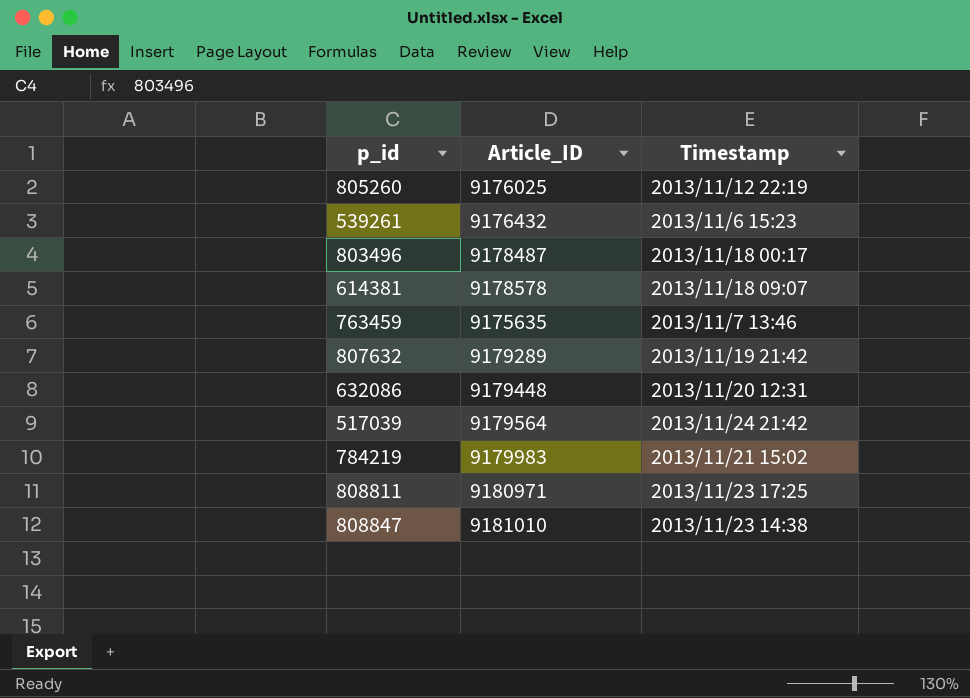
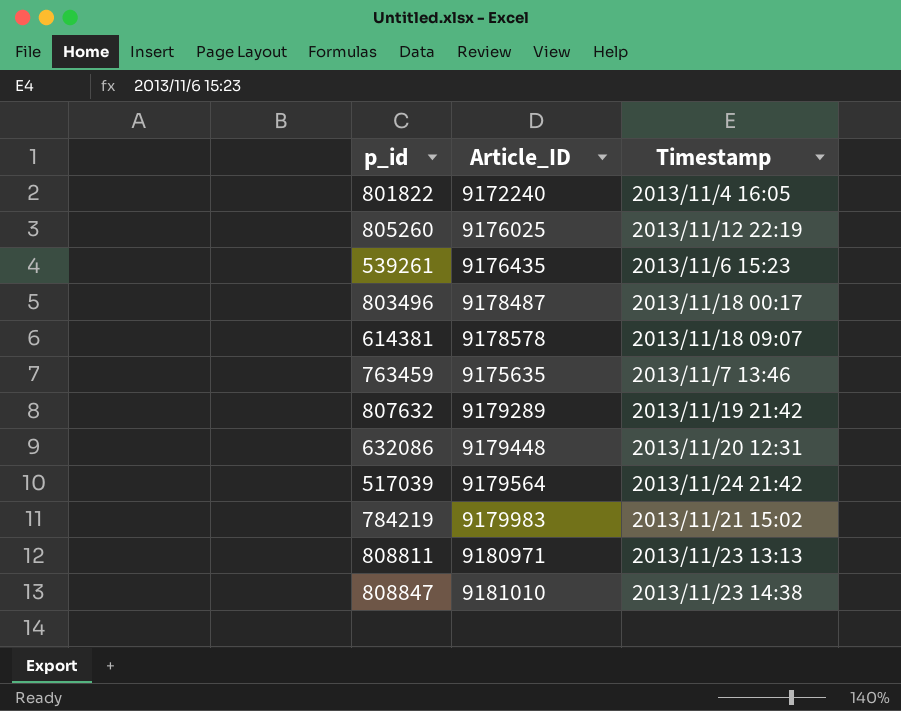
row 801822: none -> 9172240 | 2013/11/4 16:05
539261 | Article_ID: 9176432 -> 9176435
808811 | Timestamp: 2013/11/23 17:25 -> 2013/11/23 13:13

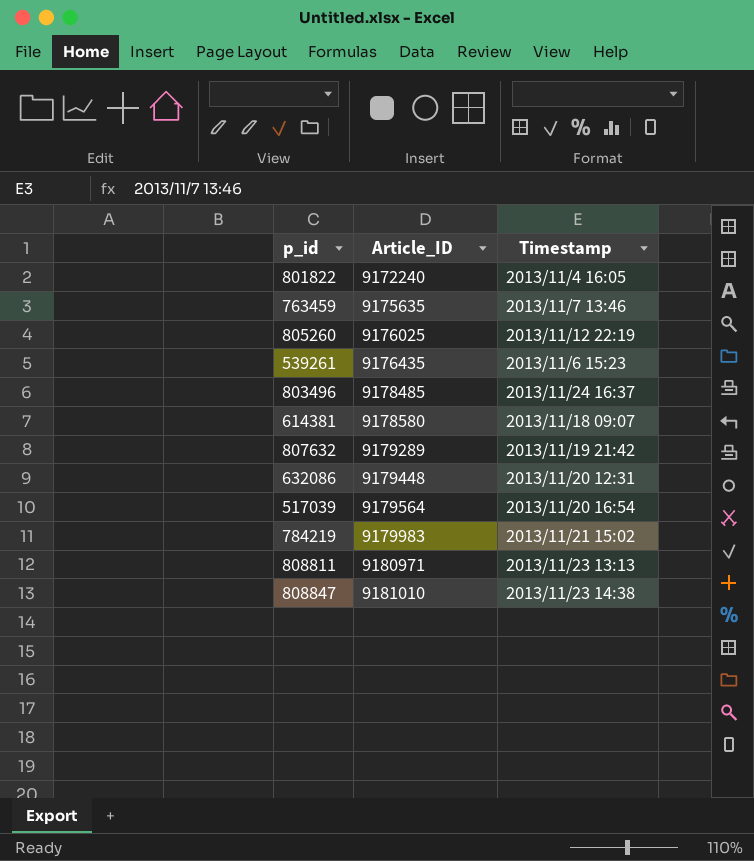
row order: none -> Article_ID ascending
803496 | Article_ID: 9178487 -> 9178485
803496 | Timestamp: 2013/11/18 00:17 -> 2013/11/24 16:37
614381 | Article_ID: 9178578 -> 9178580
517039 | Timestamp: 2013/11/24 21:42 -> 2013/11/20 16:54

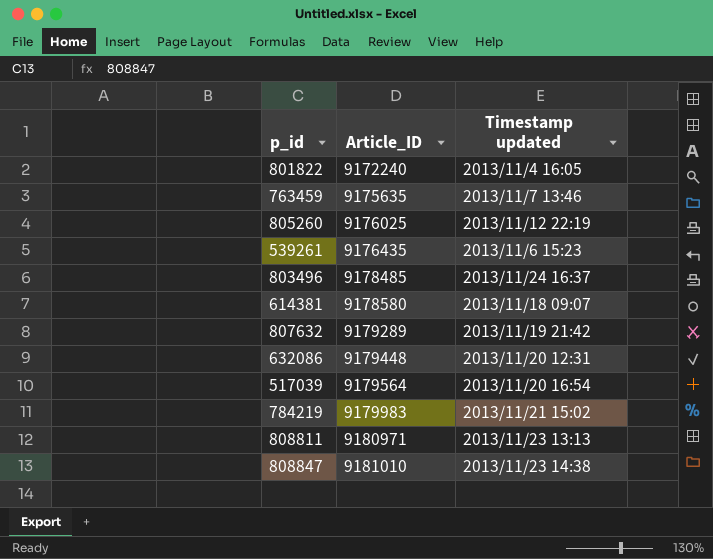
column name: Timestamp -> Timestamp updated

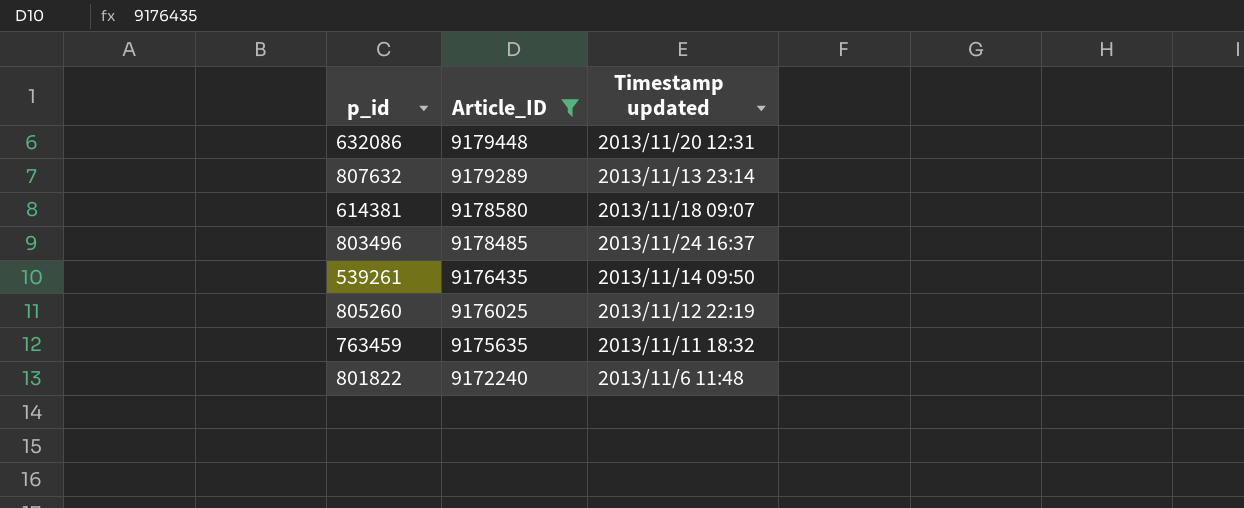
filter: none -> Article_ID <= 9179448
row order: Article_ID ascending -> Article_ID descending
807632 | Timestamp updated: 2013/11/19 21:42 -> 2013/11/13 23:14
539261 | Timestamp updated: 2013/11/6 15:23 -> 2013/11/14 09:50
763459 | Timestamp updated: 2013/11/7 13:46 -> 2013/11/11 18:32
801822 | Timestamp updated: 2013/11/4 16:05 -> 2013/11/6 11:48

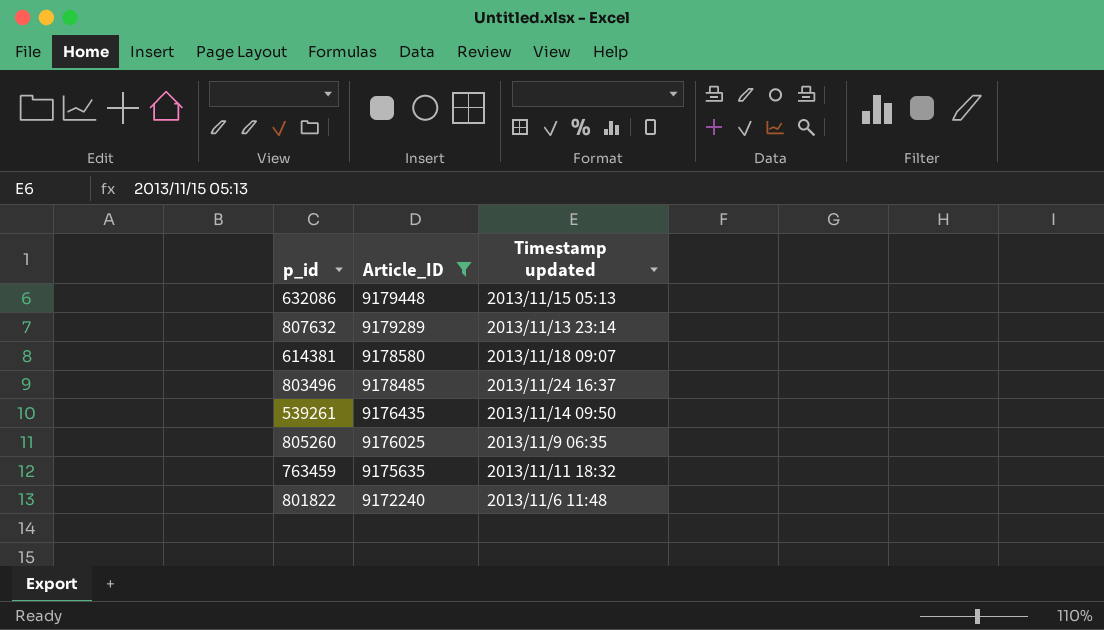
632086 | Timestamp updated: 2013/11/20 12:31 -> 2013/11/15 05:13
805260 | Timestamp updated: 2013/11/12 22:19 -> 2013/11/9 06:35

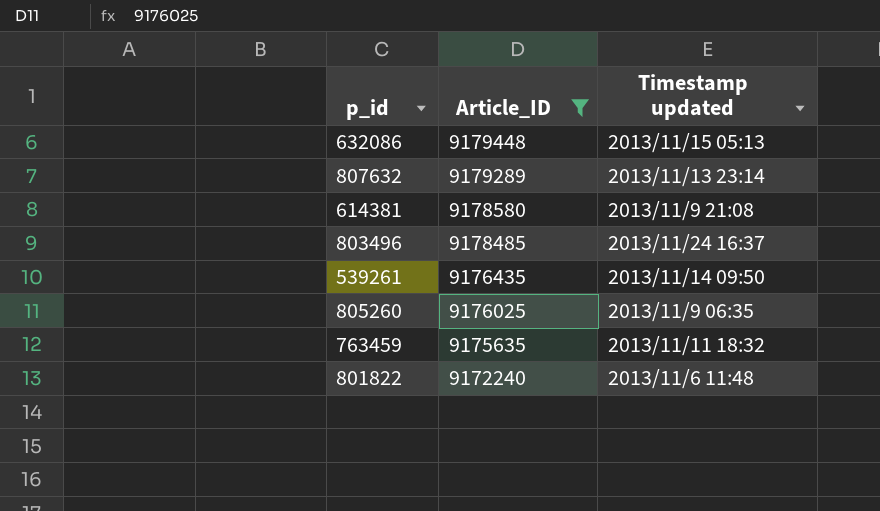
614381 | Timestamp updated: 2013/11/18 09:07 -> 2013/11/9 21:08

